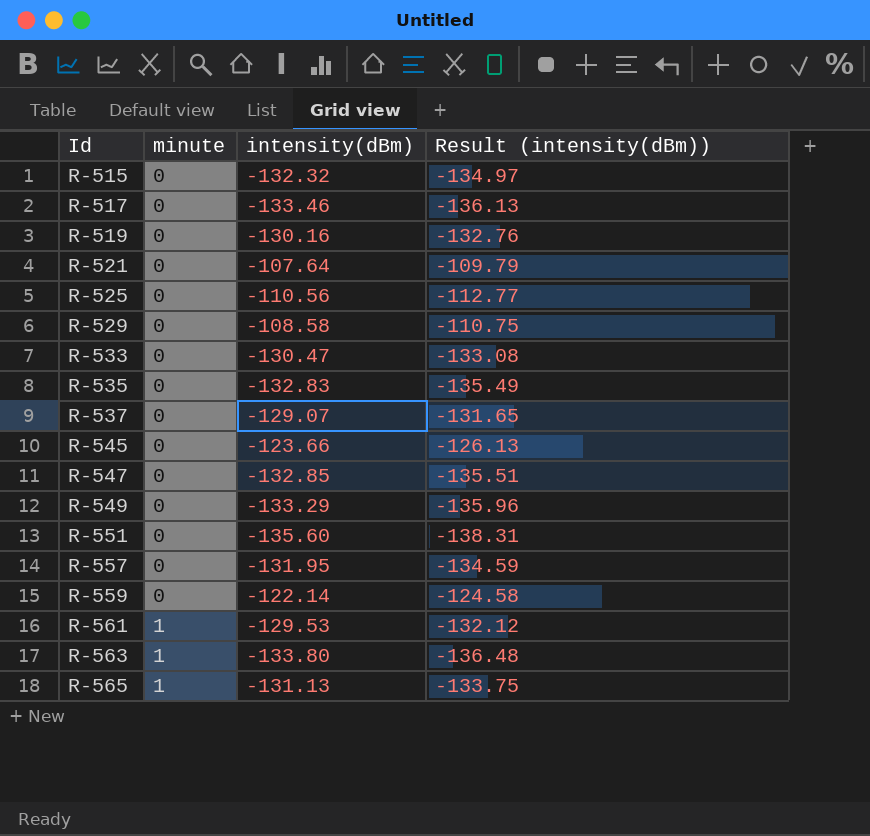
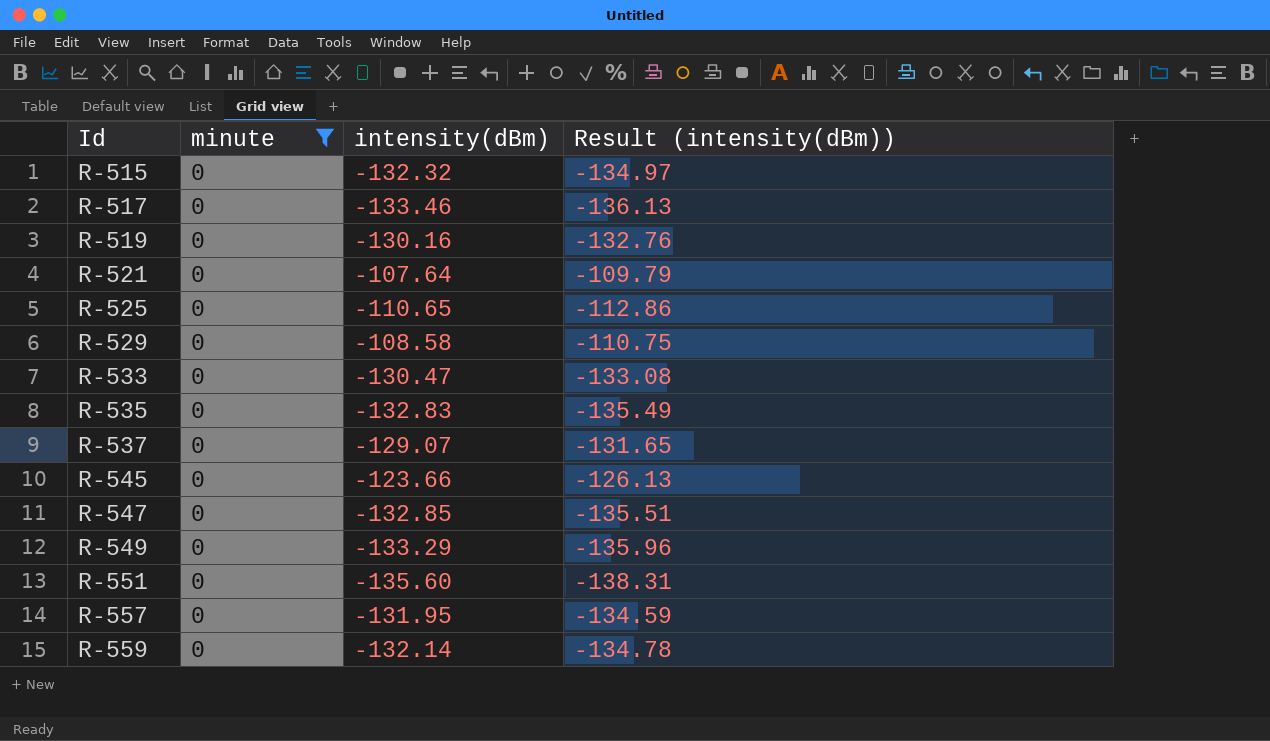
filter: none -> minute = 0
R-525 | intensity(dBm): -110.56 -> -110.65
R-525 | Result (intensity(dBm)): -112.77 -> -112.86
R-559 | intensity(dBm): -122.14 -> -132.14
R-559 | Result (intensity(dBm)): -124.58 -> -134.78

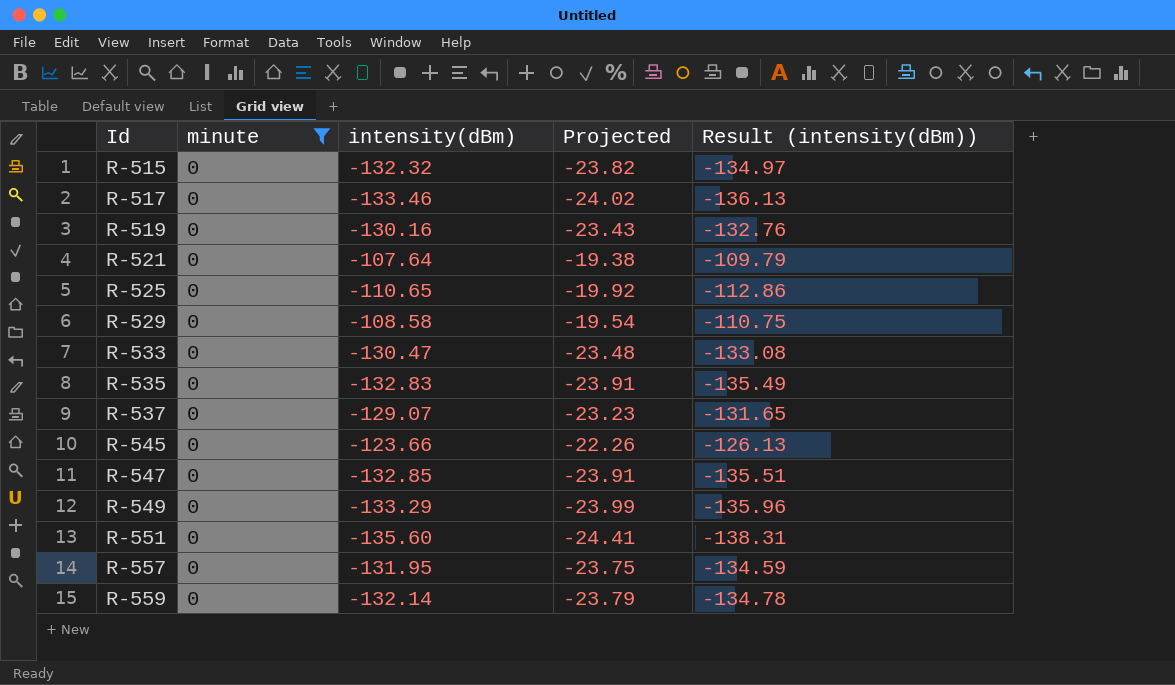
column Projected | formula: none -> [intensity(dBm)] * 0.18

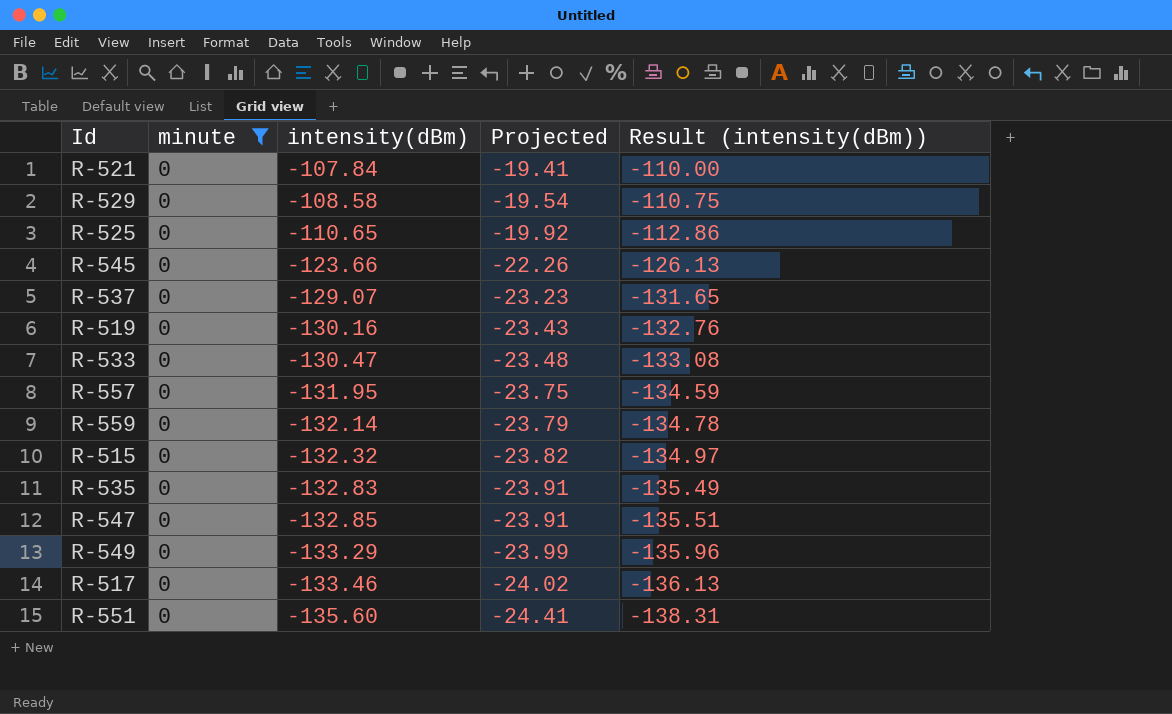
row order: Id ascending -> intensity(dBm) descending
R-521 | intensity(dBm): -107.64 -> -107.84
R-521 | Projected: -19.38 -> -19.41
R-521 | Result (intensity(dBm)): -109.79 -> -110.00

